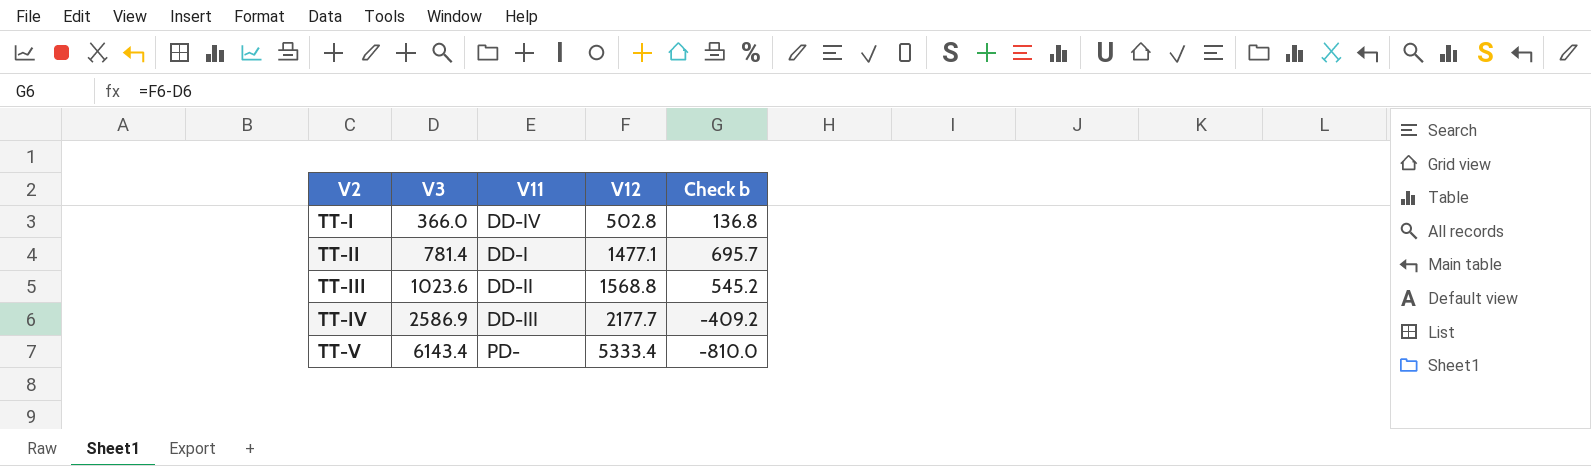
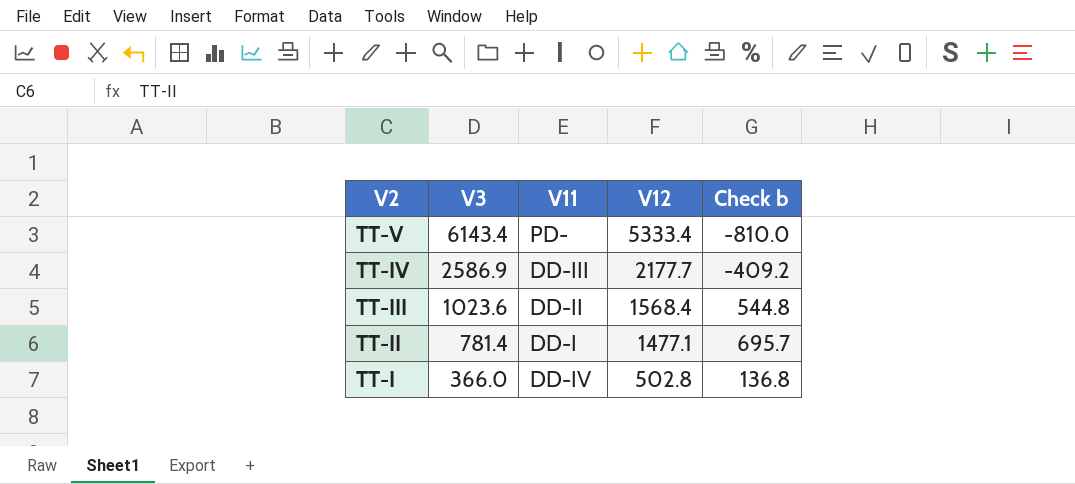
row order: V2 ascending -> V2 descending
TT-III | V12: 1568.8 -> 1568.4
TT-III | Check b: 545.2 -> 544.8

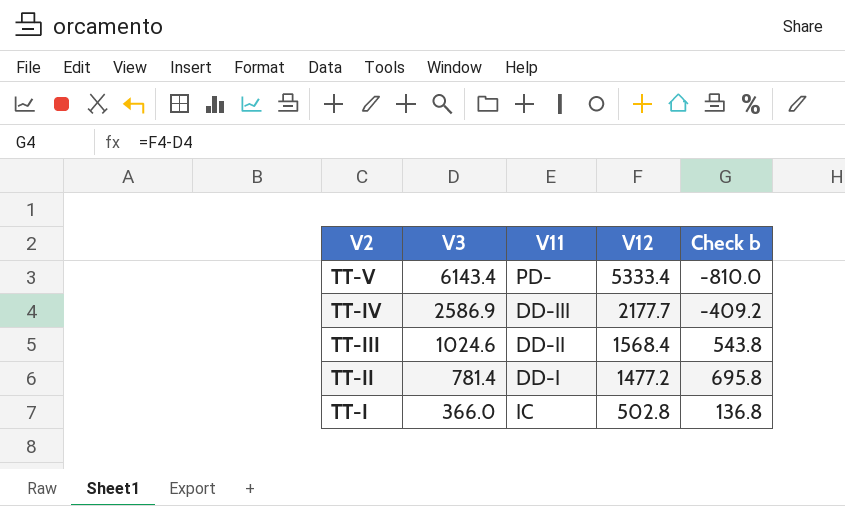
TT-III | V3: 1023.6 -> 1024.6
TT-III | Check b: 544.8 -> 543.8
TT-II | V12: 1477.1 -> 1477.2
TT-II | Check b: 695.7 -> 695.8
TT-I | V11: DD-IV -> IC

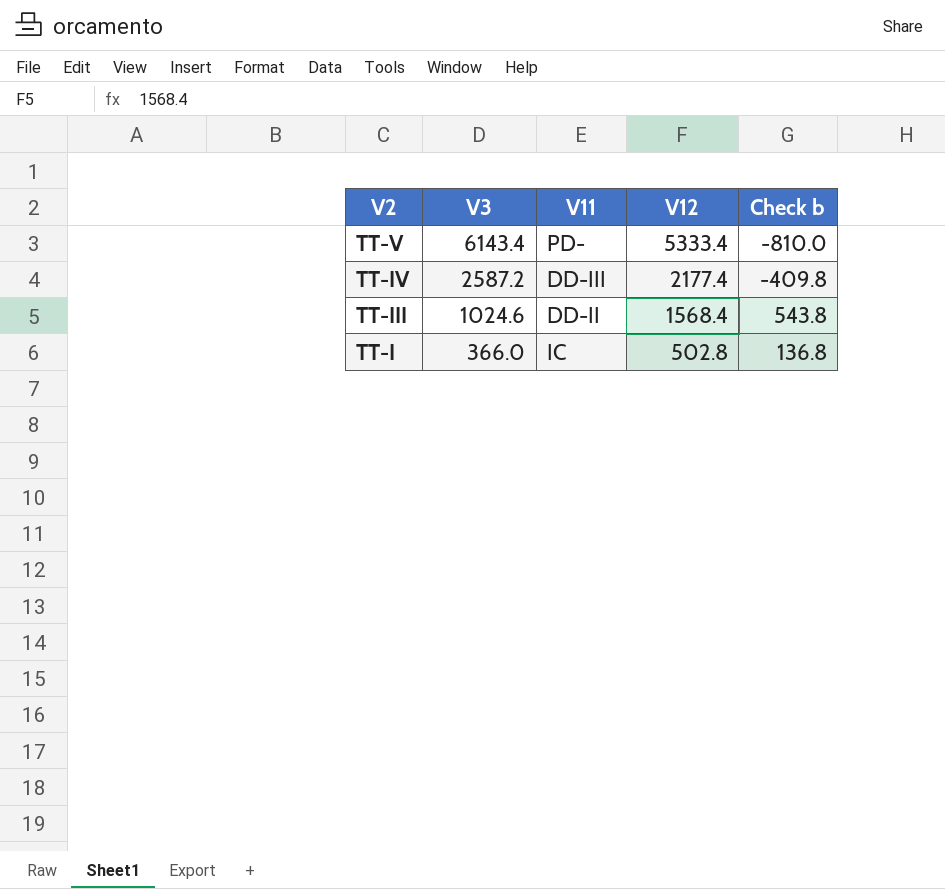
row TT-II: 781.4 | DD-I | 1477.2 | 695.8 -> none
TT-IV | V3: 2586.9 -> 2587.2
TT-IV | V12: 2177.7 -> 2177.4
TT-IV | Check b: -409.2 -> -409.8

